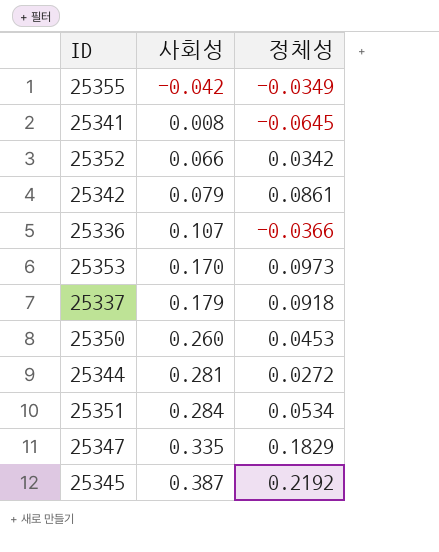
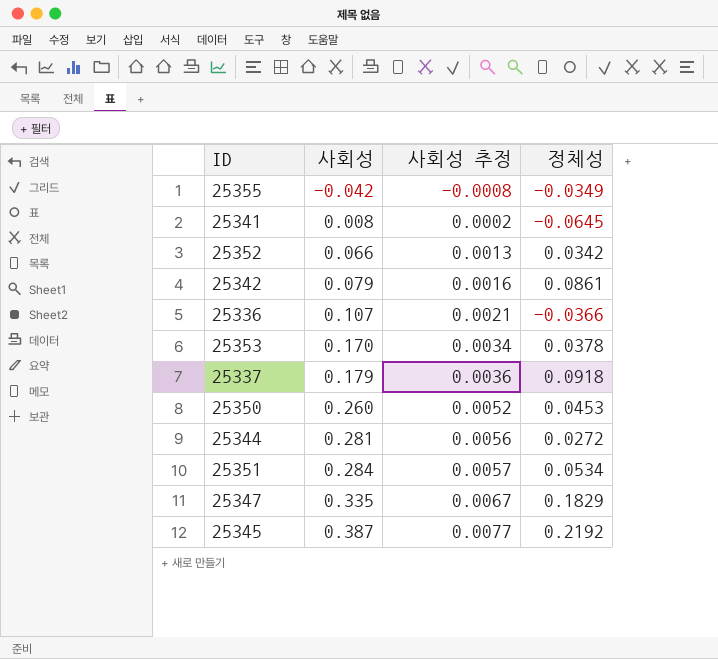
column 사회성 추정 | formula: none -> [사회성] * 0.02
25353 | 정체성: 0.0973 -> 0.0378

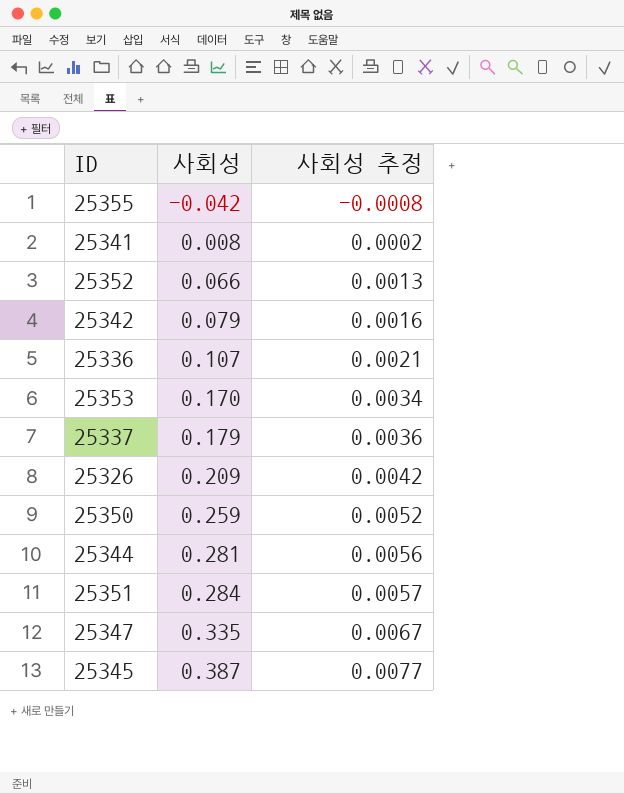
column 정체성 | position: 4 -> none
row 25326: none -> 0.209 | 0.0042
25350 | 사회성: 0.260 -> 0.259

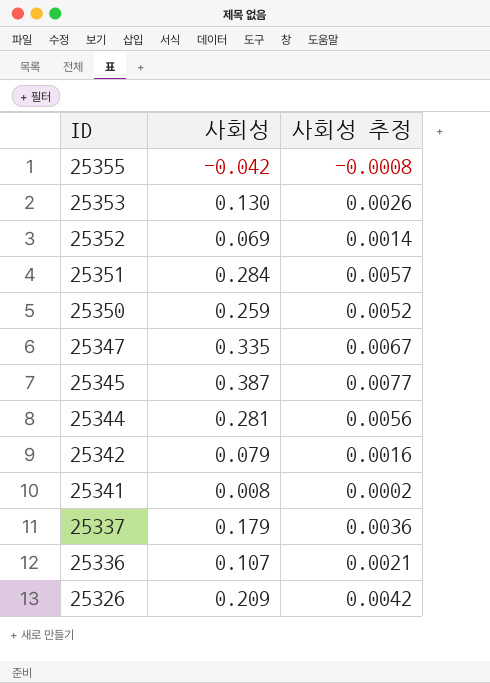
row order: 사회성 ascending -> ID descending
25353 | 사회성: 0.170 -> 0.130
25353 | 사회성 추정: 0.0034 -> 0.0026
25352 | 사회성: 0.066 -> 0.069
25352 | 사회성 추정: 0.0013 -> 0.0014

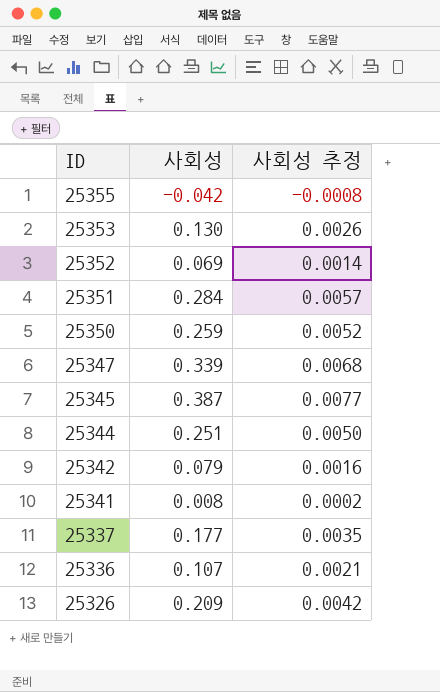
25347 | 사회성: 0.335 -> 0.339
25347 | 사회성 추정: 0.0067 -> 0.0068
25344 | 사회성: 0.281 -> 0.251
25344 | 사회성 추정: 0.0056 -> 0.0050
25337 | 사회성: 0.179 -> 0.177
25337 | 사회성 추정: 0.0036 -> 0.0035

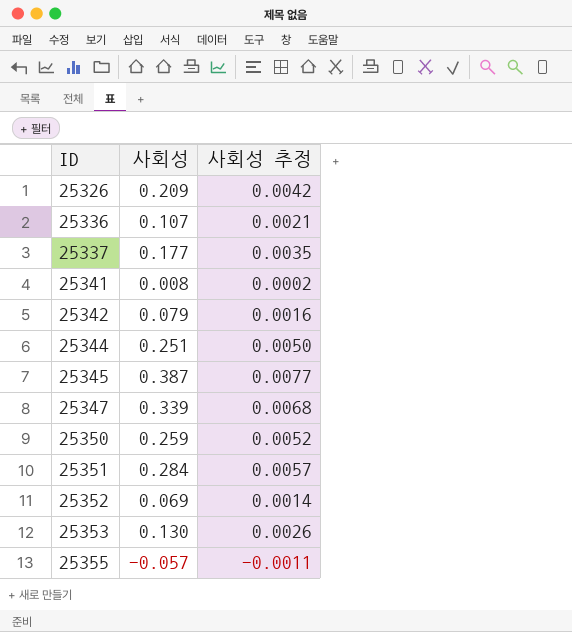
row order: ID descending -> ID ascending
25355 | 사회성: -0.042 -> -0.057
25355 | 사회성 추정: -0.0008 -> -0.0011

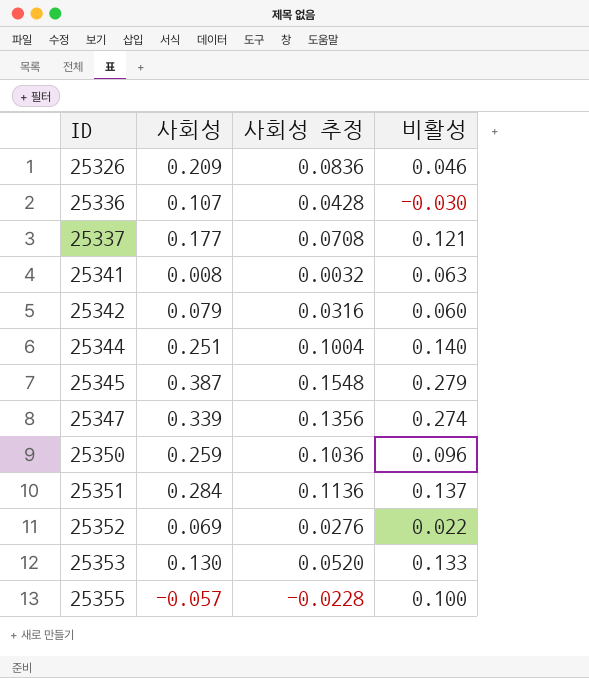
column 사회성 추정 | formula: [사회성] * 0.02 -> [사회성] * 0.4
column 비활성 | position: none -> 4

